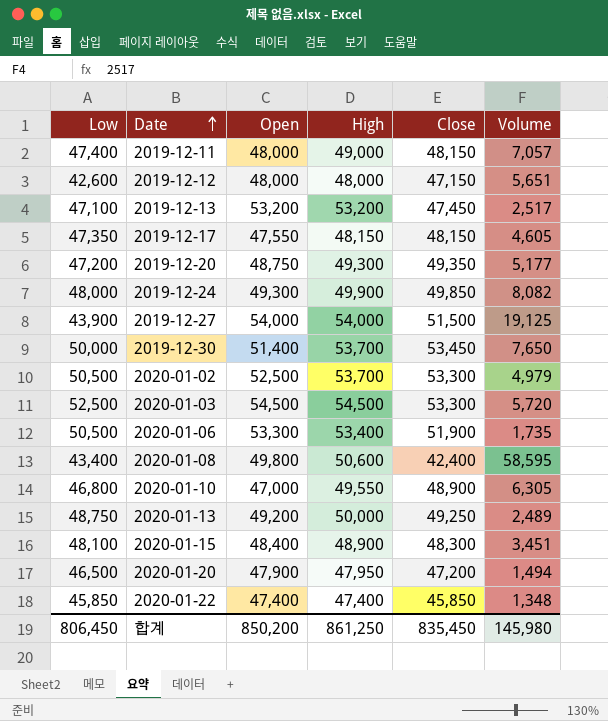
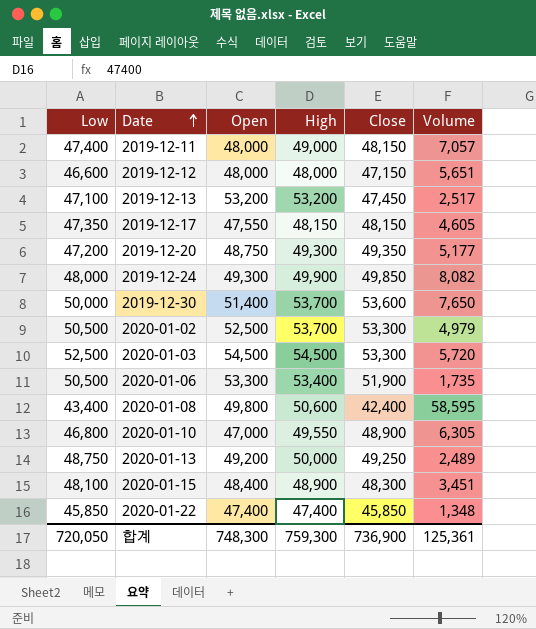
row 2019-12-27: 43,900 | 54,000 | 54,000 | 51,500 | 19,125 -> none
row 2020-01-20: 46,500 | 47,900 | 47,950 | 47,200 | 1,494 -> none
2019-12-12 | Low: 42,600 -> 46,600
2019-12-30 | Close: 53,450 -> 53,600
합계 | Low: 806,450 -> 720,050
합계 | Open: 850,200 -> 748,300
합계 | High: 861,250 -> 759,300
합계 | Close: 835,450 -> 736,900
합계 | Volume: 145,980 -> 125,361

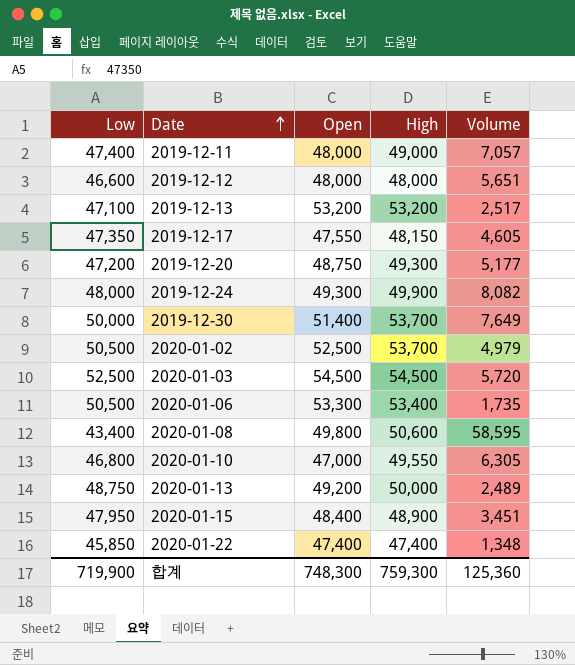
column Close | position: 5 -> none
2019-12-30 | Volume: 7,650 -> 7,649
2020-01-15 | Low: 48,100 -> 47,950
합계 | Low: 720,050 -> 719,900
합계 | Volume: 125,361 -> 125,360

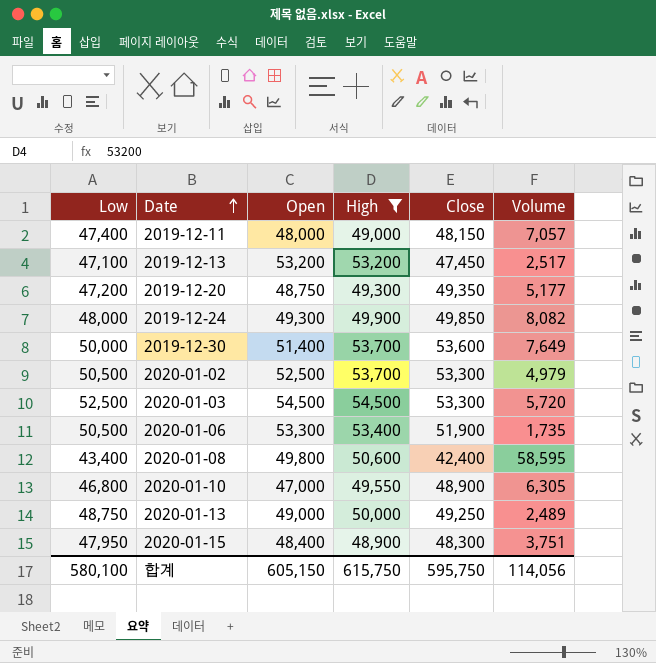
filter: none -> High >= 48,900
column Close | position: none -> 5
2020-01-13 | Open: 49,200 -> 49,000
2020-01-15 | Volume: 3,451 -> 3,751
합계 | Low: 719,900 -> 580,100
합계 | Open: 748,300 -> 605,150
합계 | High: 759,300 -> 615,750
합계 | Volume: 125,360 -> 114,056

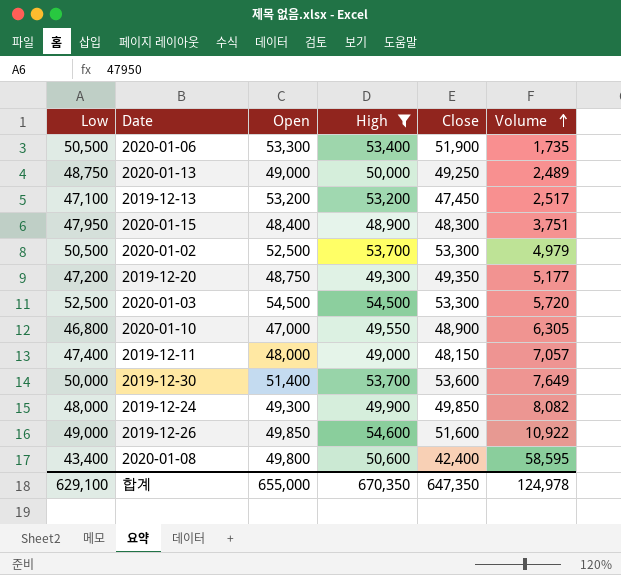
row order: Date ascending -> Volume ascending
row 2019-12-26: none -> 49,000 | 49,850 | 54,600 | 51,600 | 10,922
합계 | Low: 580,100 -> 629,100
합계 | Open: 605,150 -> 655,000
합계 | High: 615,750 -> 670,350
합계 | Close: 595,750 -> 647,350
합계 | Volume: 114,056 -> 124,978

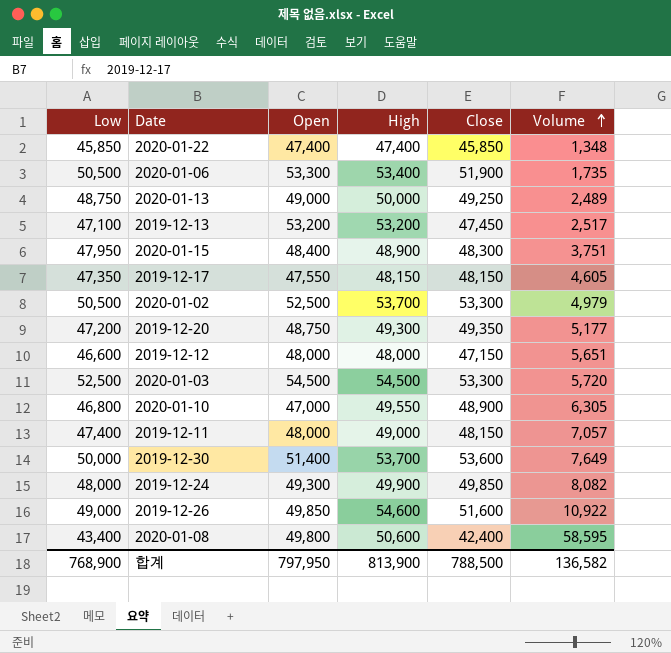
filter: High >= 48,900 -> none
합계 | Low: 629,100 -> 768,900
합계 | Open: 655,000 -> 797,950
합계 | High: 670,350 -> 813,900
합계 | Close: 647,350 -> 788,500
합계 | Volume: 124,978 -> 136,582

